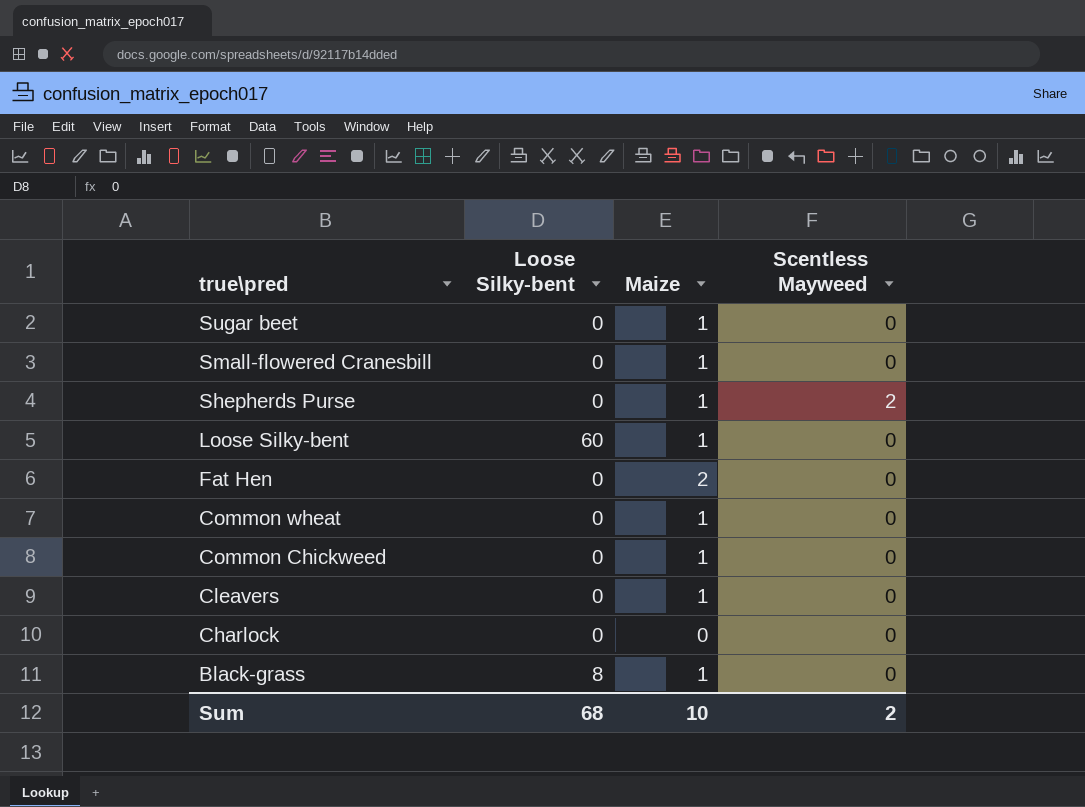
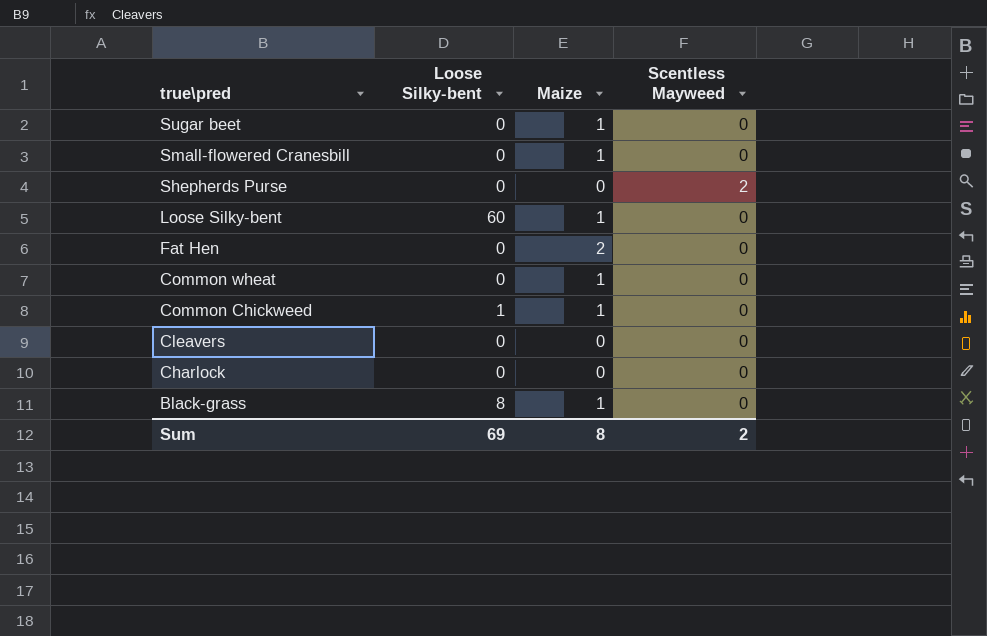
Shepherds Purse | Maize: 1 -> 0
Common Chickweed | Loose Silky-bent: 0 -> 1
Cleavers | Maize: 1 -> 0
Sum | Loose Silky-bent: 68 -> 69
Sum | Maize: 10 -> 8

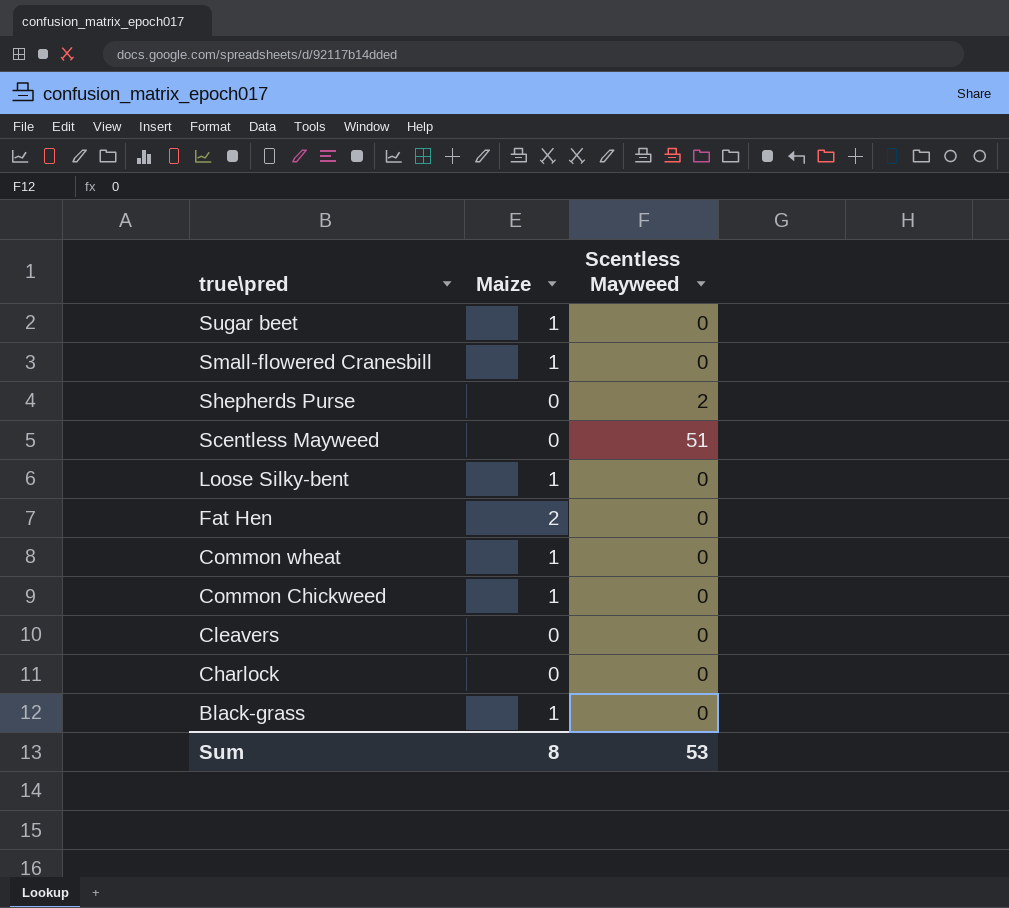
column Loose Silky-bent | position: 2 -> none
row Scentless Mayweed: none -> 0 | 51
Sum | Scentless Mayweed: 2 -> 53

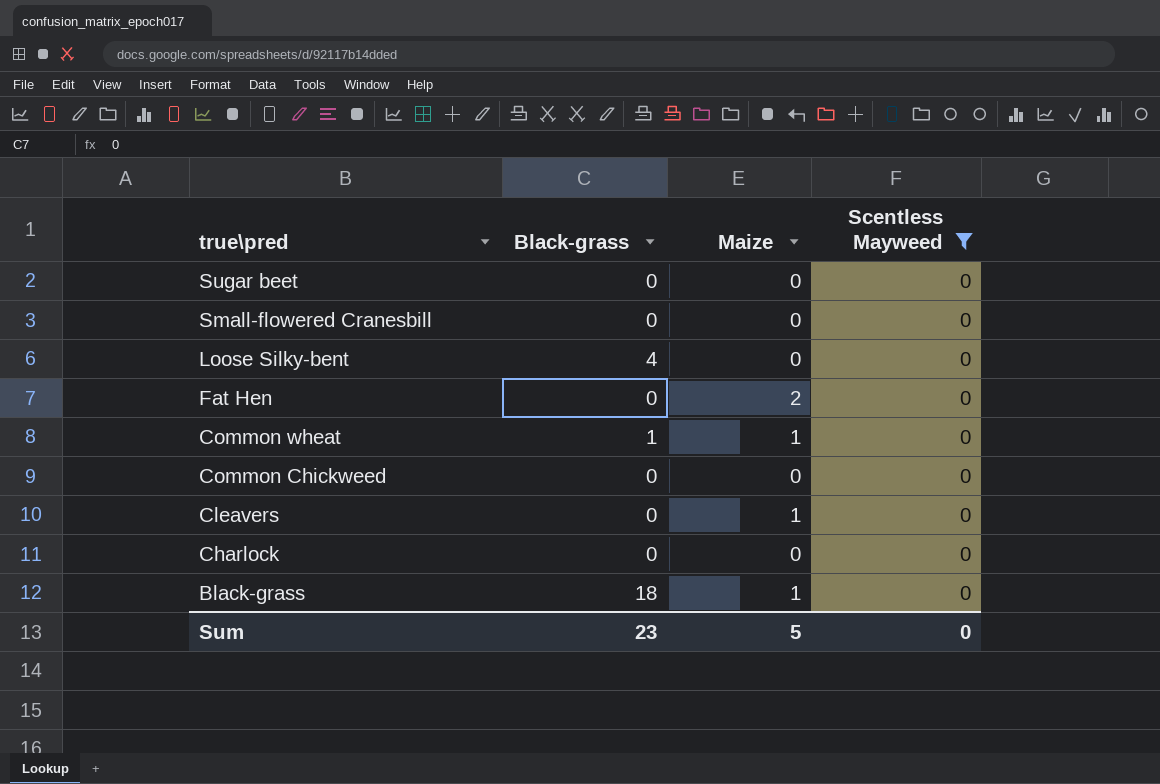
filter: none -> Scentless Mayweed = 0
column Black-grass | position: none -> 2
Sugar beet | Maize: 1 -> 0
Small-flowered Cranesbill | Maize: 1 -> 0
Loose Silky-bent | Maize: 1 -> 0
Common Chickweed | Maize: 1 -> 0
Cleavers | Maize: 0 -> 1
Sum | Maize: 8 -> 5
Sum | Scentless Mayweed: 53 -> 0

